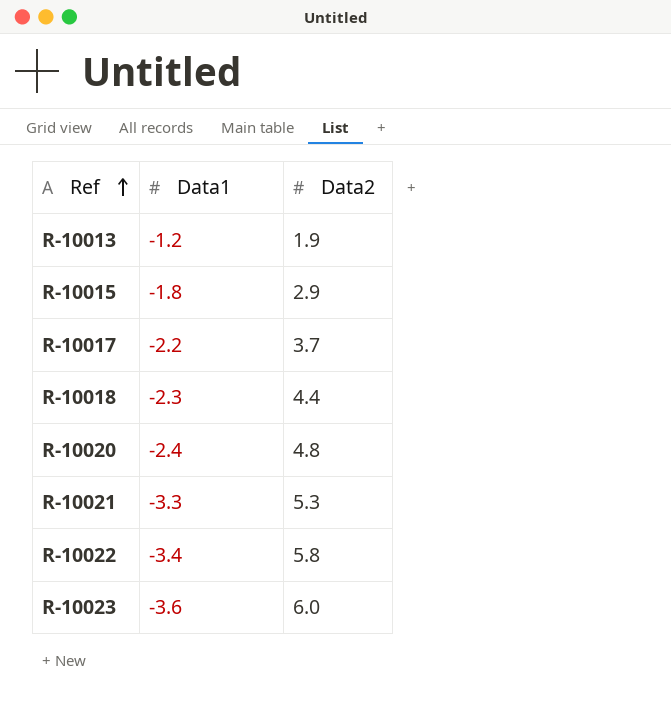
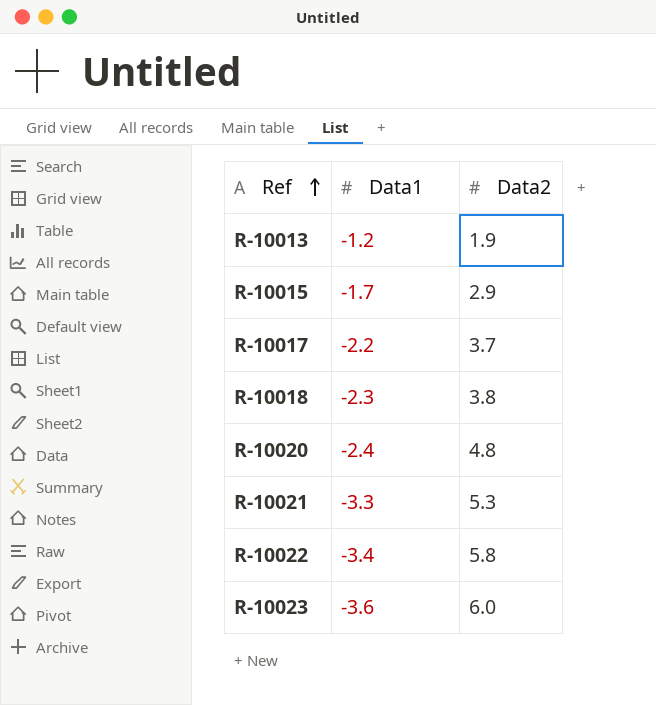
R-10015 | Data1: -1.8 -> -1.7
R-10018 | Data2: 4.4 -> 3.8

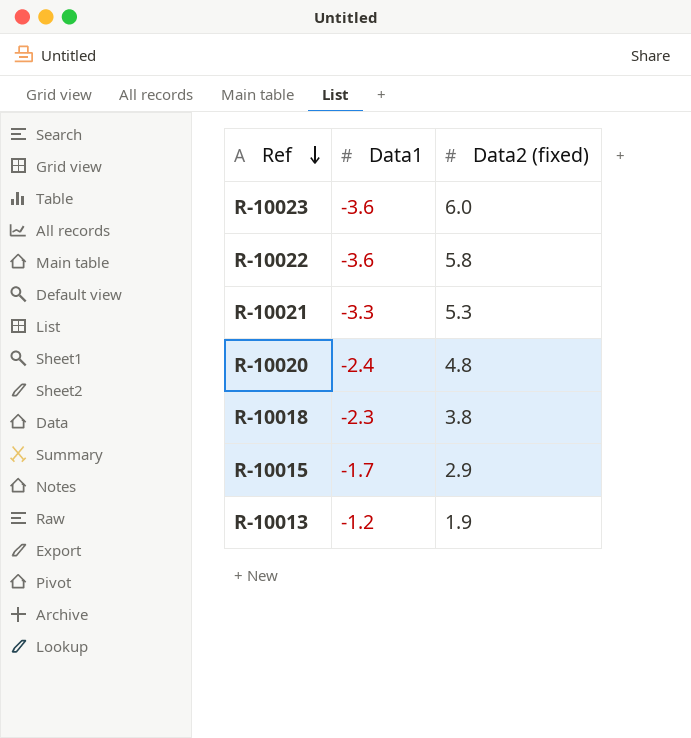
row order: Ref ascending -> Ref descending
column name: Data2 -> Data2 (fixed)
row R-10017: -2.2 | 3.7 -> none
R-10022 | Data1: -3.4 -> -3.6

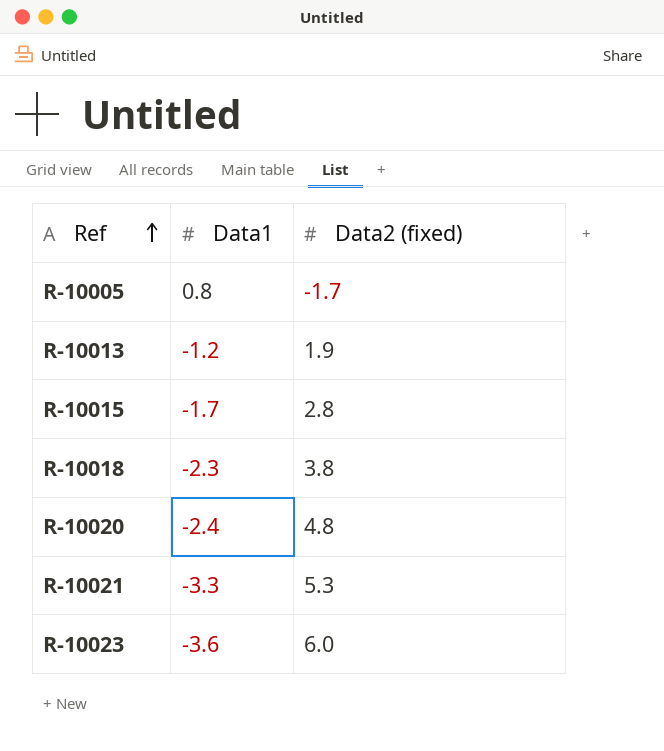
row order: Ref descending -> Ref ascending
row R-10022: -3.6 | 5.8 -> none
row R-10005: none -> 0.8 | -1.7
R-10015 | Data2 (fixed): 2.9 -> 2.8

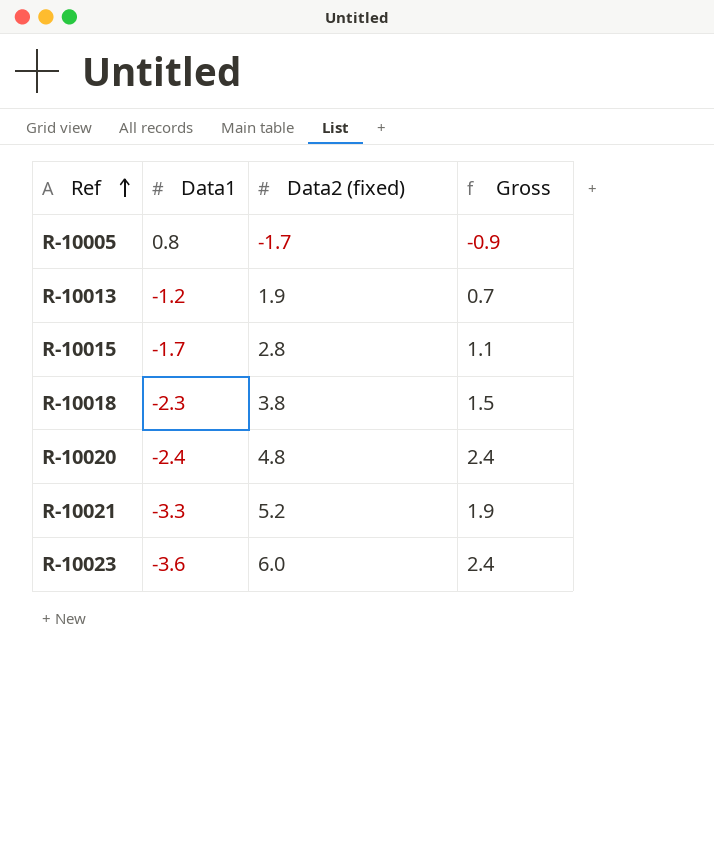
column Gross | formula: none -> [Data1] + [Data2 (fixed)]
R-10021 | Data2 (fixed): 5.3 -> 5.2

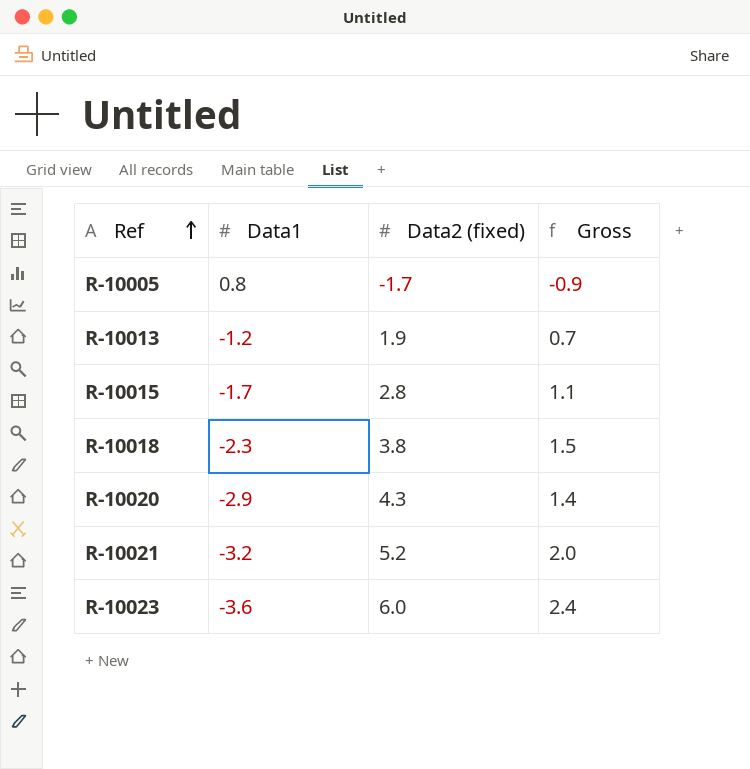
R-10020 | Data1: -2.4 -> -2.9
R-10020 | Data2 (fixed): 4.8 -> 4.3
R-10020 | Gross: 2.4 -> 1.4
R-10021 | Data1: -3.3 -> -3.2
R-10021 | Gross: 1.9 -> 2.0

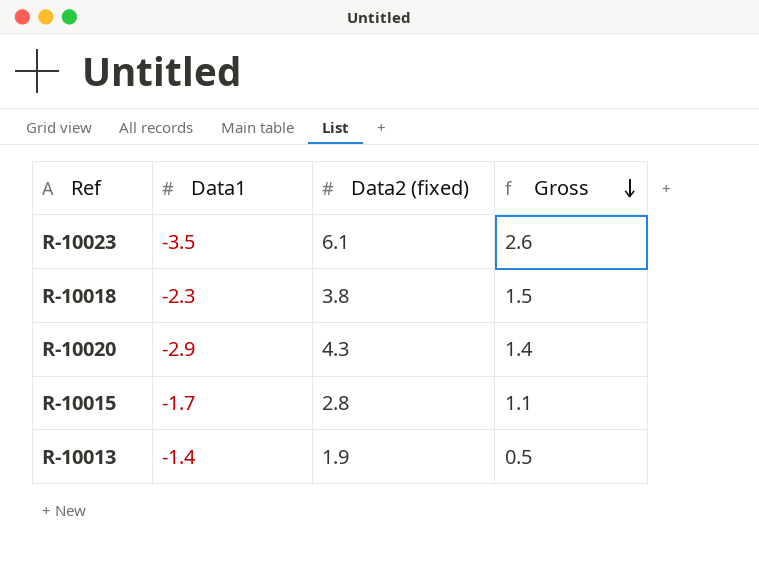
row order: Ref ascending -> Gross descending
row R-10005: 0.8 | -1.7 | -0.9 -> none
row R-10021: -3.2 | 5.2 | 2.0 -> none
R-10023 | Data1: -3.6 -> -3.5
R-10023 | Data2 (fixed): 6.0 -> 6.1
R-10023 | Gross: 2.4 -> 2.6
R-10013 | Data1: -1.2 -> -1.4
R-10013 | Gross: 0.7 -> 0.5

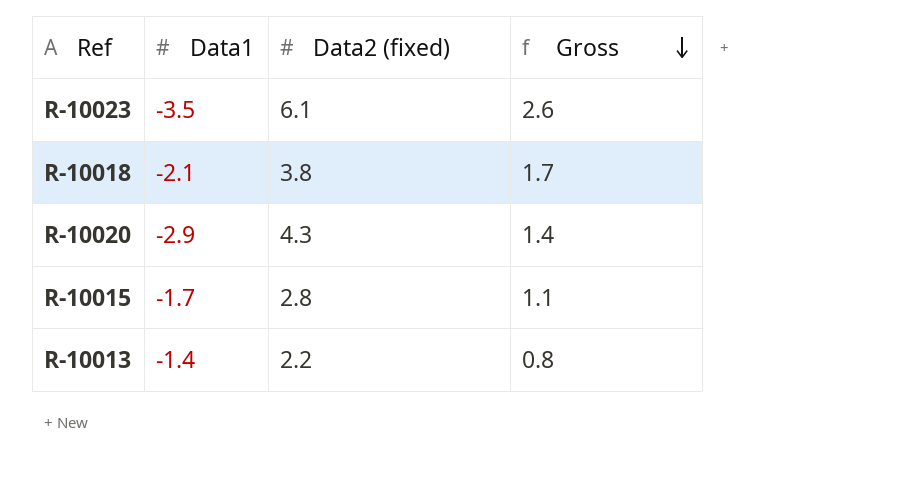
R-10018 | Data1: -2.3 -> -2.1
R-10018 | Gross: 1.5 -> 1.7
R-10013 | Data2 (fixed): 1.9 -> 2.2
R-10013 | Gross: 0.5 -> 0.8

